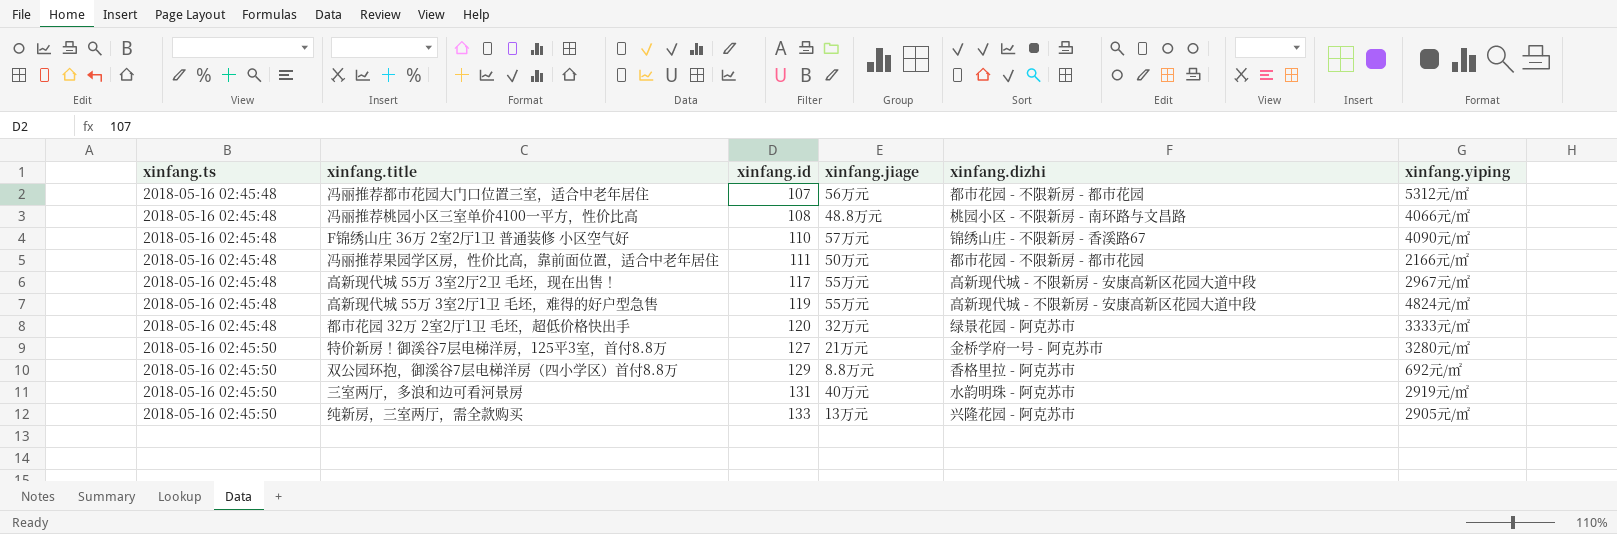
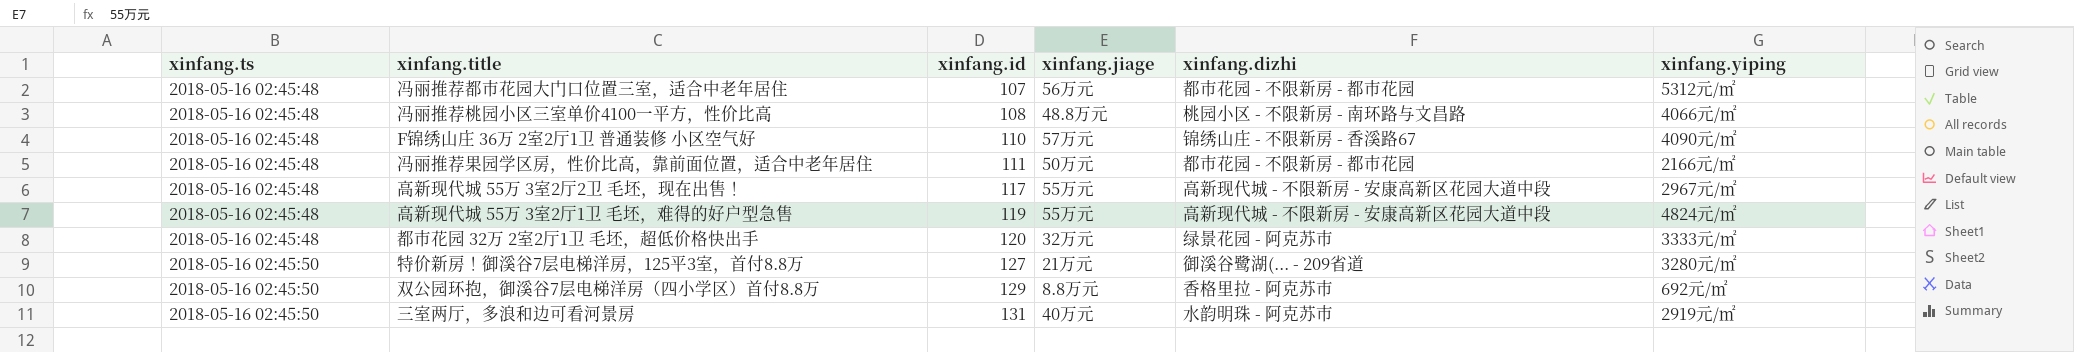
row 纯新房，三室两厅，需全款购买: 2018-05-16 02:45:50 | 133 | 13万元 | 兴隆花园 - 阿克苏市 | 2905元/㎡ -> none
特价新房！御溪谷7层电梯洋房，125平3室，首付8.8万 | xinfang.dizhi: 金桥学府一号 - 阿克苏市 -> 御溪谷鹭湖(... - 209省道

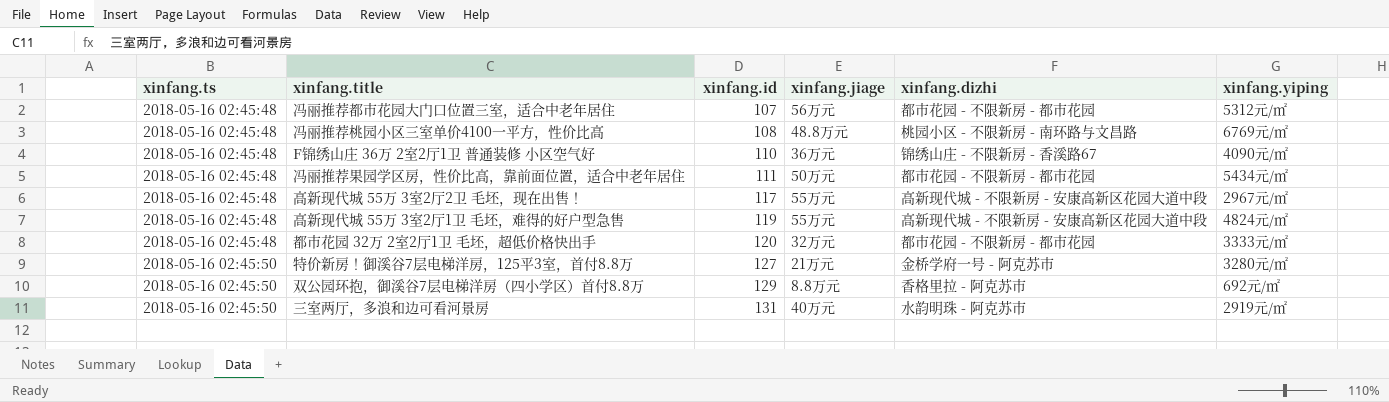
冯丽推荐桃园小区三室单价4100一平方，性价比高 | xinfang.yiping: 4066元/㎡ -> 6769元/㎡
F锦绣山庄 36万 2室2厅1卫 普通装修 小区空气好 | xinfang.jiage: 57万元 -> 36万元
冯丽推荐果园学区房，性价比高，靠前面位置，适合中老年居住 | xinfang.yiping: 2166元/㎡ -> 5434元/㎡
都市花园 32万 2室2厅1卫 毛坯，超低价格快出手 | xinfang.dizhi: 绿景花园 - 阿克苏市 -> 都市花园 - 不限新房 - 都市花园
特价新房！御溪谷7层电梯洋房，125平3室，首付8.8万 | xinfang.dizhi: 御溪谷鹭湖(... - 209省道 -> 金桥学府一号 - 阿克苏市

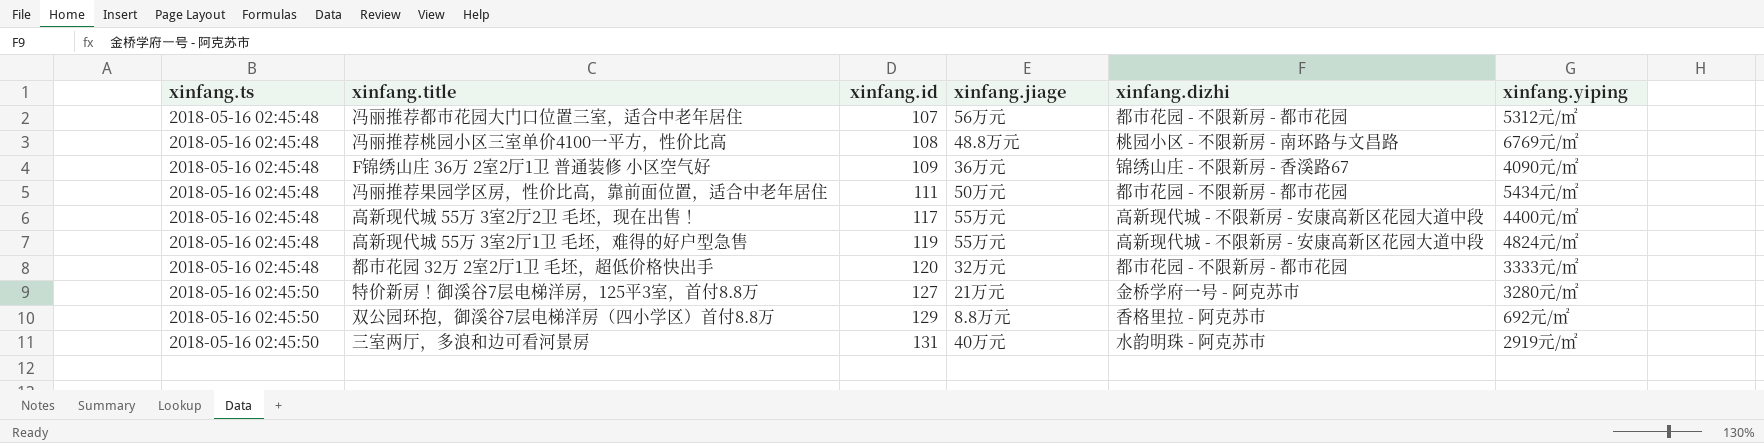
F锦绣山庄 36万 2室2厅1卫 普通装修 小区空气好 | xinfang.id: 110 -> 109
高新现代城 55万 3室2厅2卫 毛坯，现在出售！ | xinfang.yiping: 2967元/㎡ -> 4400元/㎡

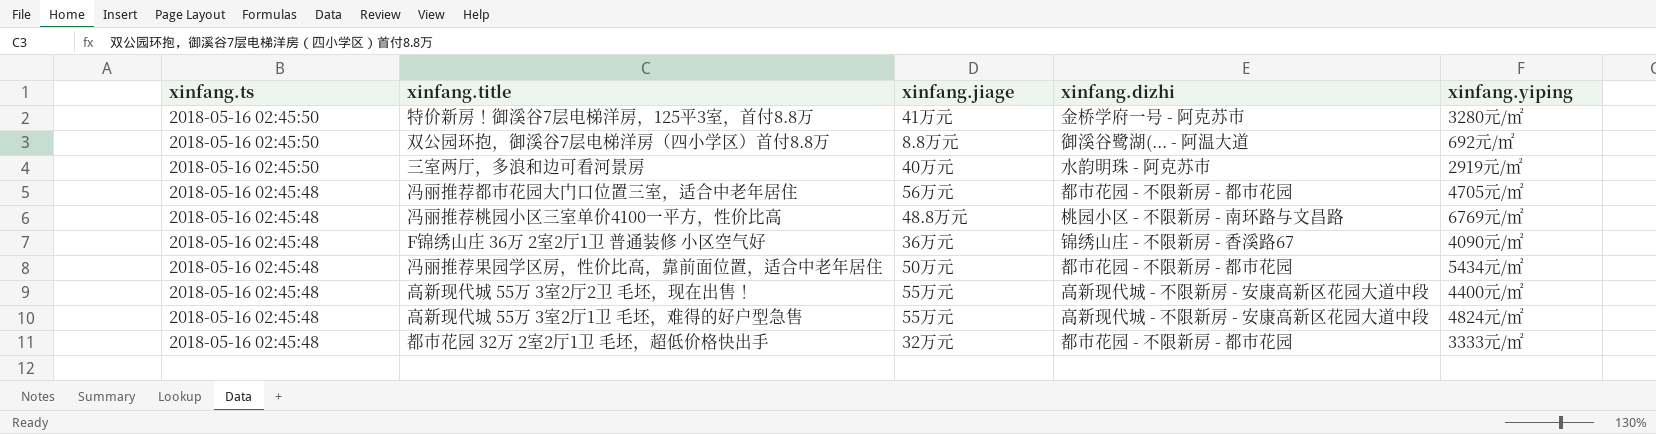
row order: xinfang.ts ascending -> xinfang.ts descending
column xinfang.id | position: 3 -> none
特价新房！御溪谷7层电梯洋房，125平3室，首付8.8万 | xinfang.jiage: 21万元 -> 41万元
双公园环抱，御溪谷7层电梯洋房（四小学区）首付8.8万 | xinfang.dizhi: 香格里拉 - 阿克苏市 -> 御溪谷鹭湖(... - 阿温大道
冯丽推荐都市花园大门口位置三室，适合中老年居住 | xinfang.yiping: 5312元/㎡ -> 4705元/㎡

